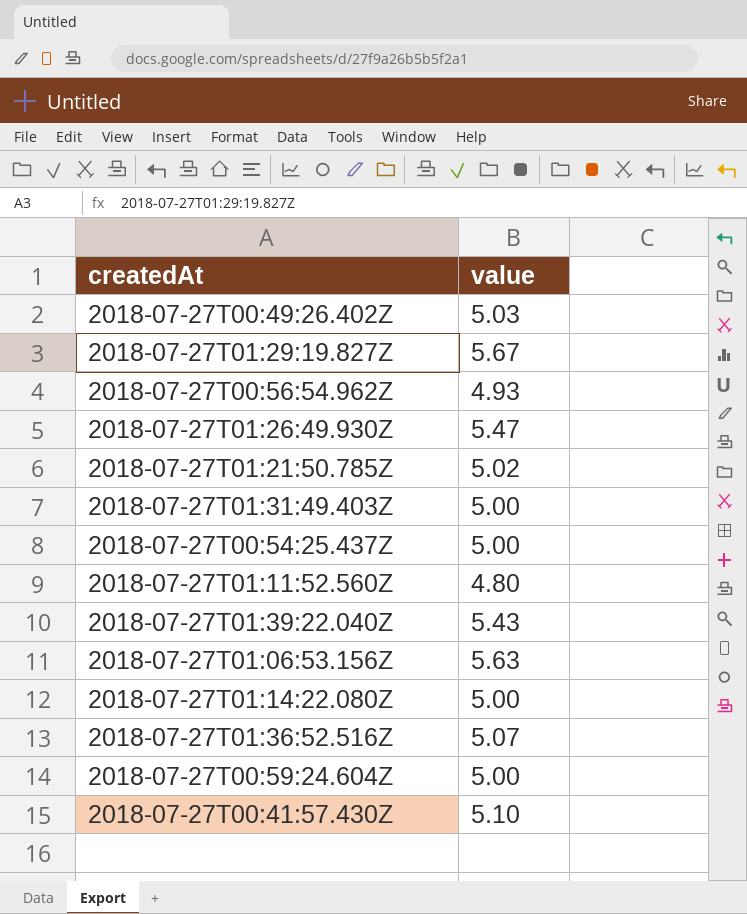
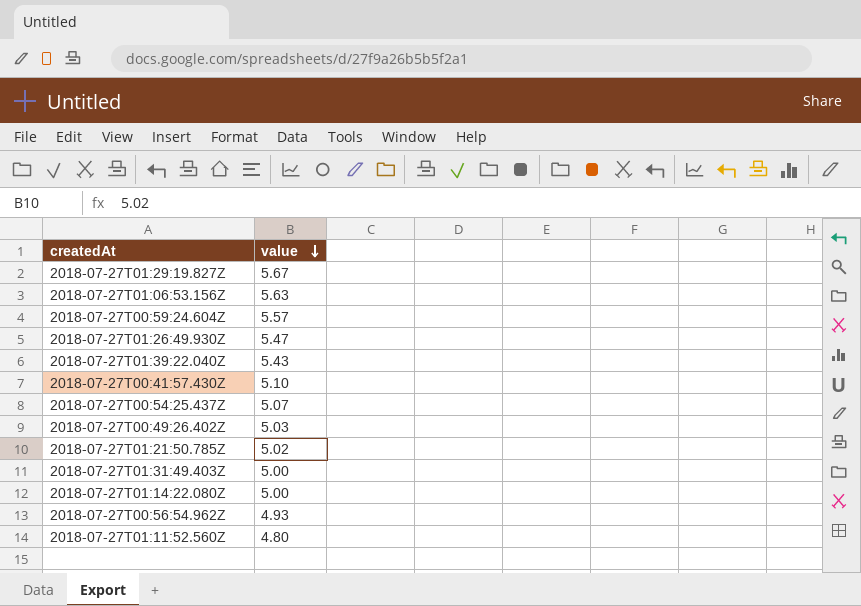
row order: none -> value descending
row 2018-07-27T01:36:52.516Z: 5.07 -> none
2018-07-27T00:59:24.604Z | value: 5.00 -> 5.57
2018-07-27T00:54:25.437Z | value: 5.00 -> 5.07

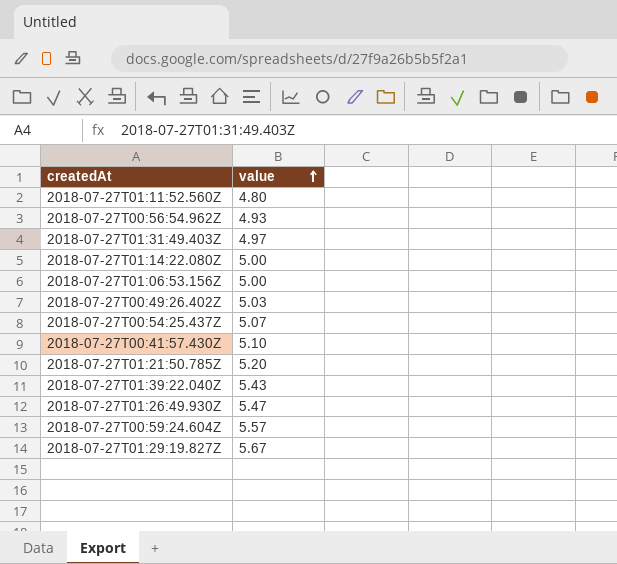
row order: value descending -> value ascending
2018-07-27T01:31:49.403Z | value: 5.00 -> 4.97
2018-07-27T01:06:53.156Z | value: 5.63 -> 5.00
2018-07-27T01:21:50.785Z | value: 5.02 -> 5.20

